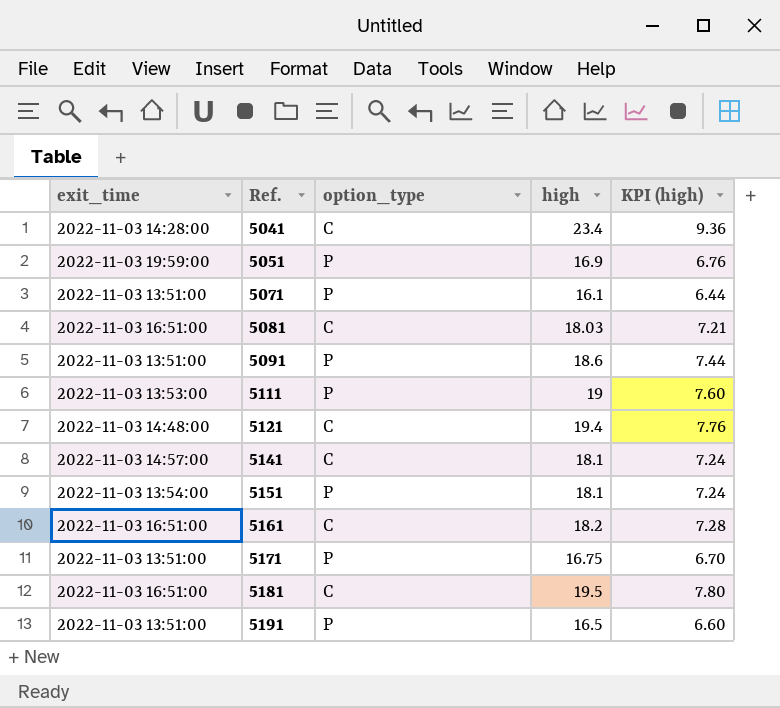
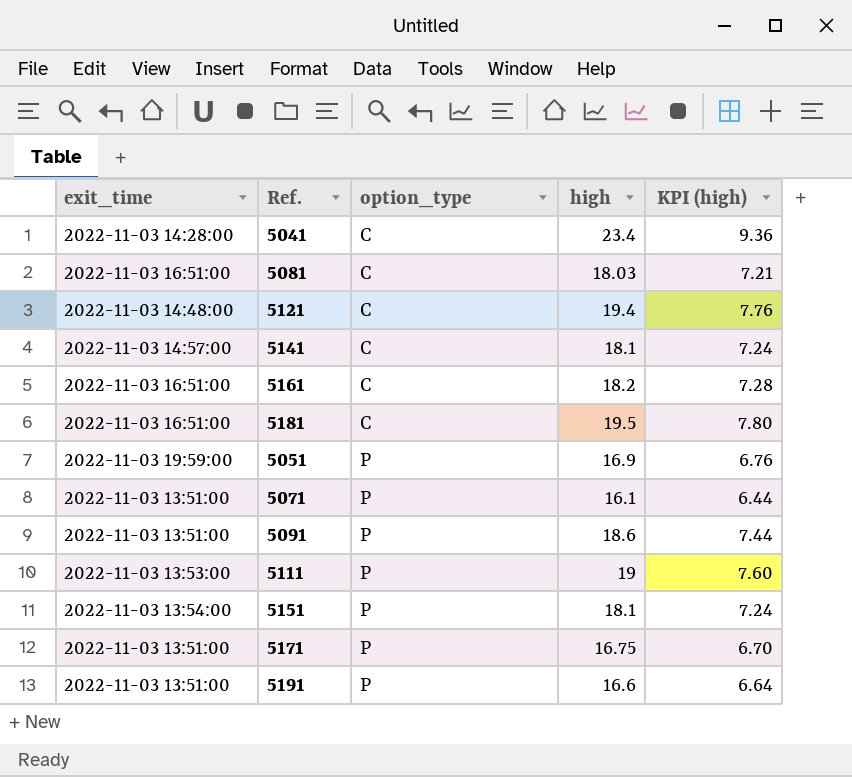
row order: Ref. ascending -> option_type ascending
5191 | high: 16.5 -> 16.6
5191 | KPI (high): 6.60 -> 6.64

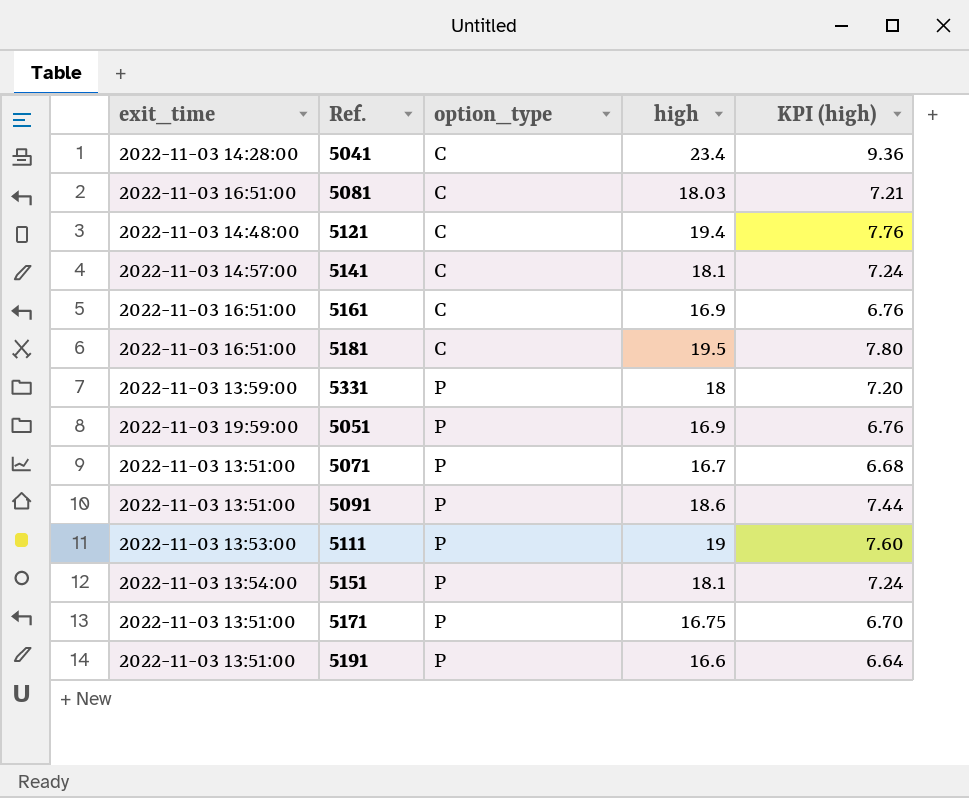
5161 | high: 18.2 -> 16.9
5161 | KPI (high): 7.28 -> 6.76
row 5331: none -> 2022-11-03 13:59:00 | P | 18 | 7.20
5071 | high: 16.1 -> 16.7
5071 | KPI (high): 6.44 -> 6.68

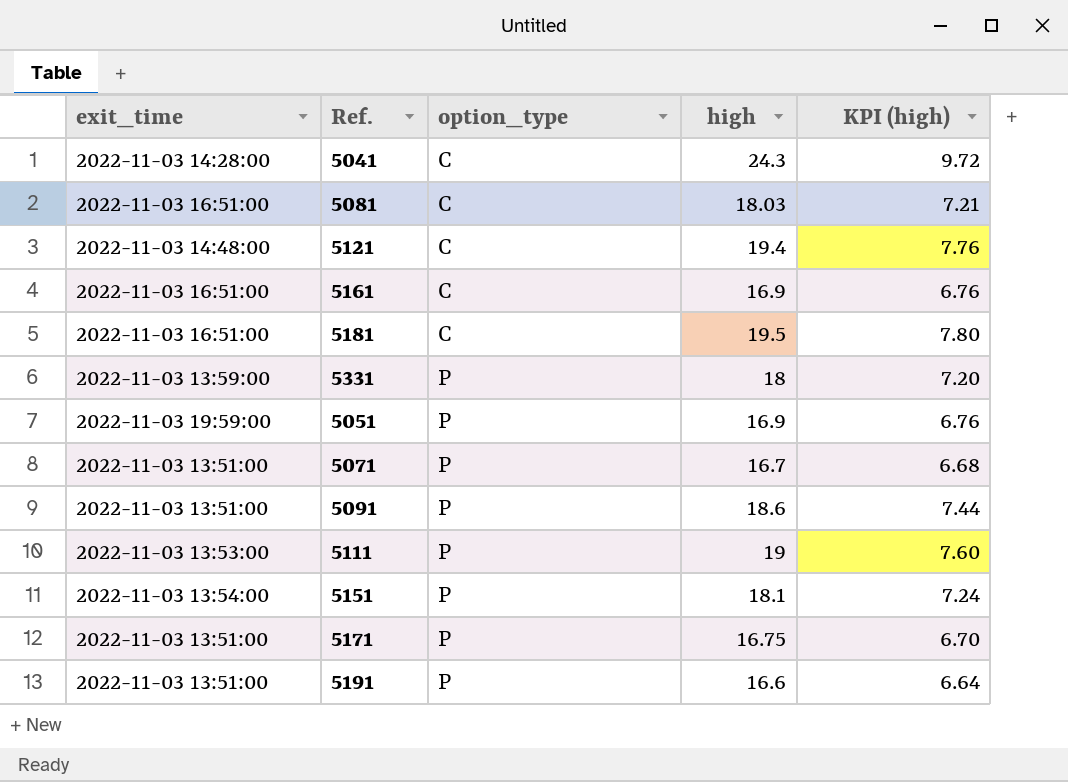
row 5141: 2022-11-03 14:57:00 | C | 18.1 | 7.24 -> none
5041 | high: 23.4 -> 24.3
5041 | KPI (high): 9.36 -> 9.72

